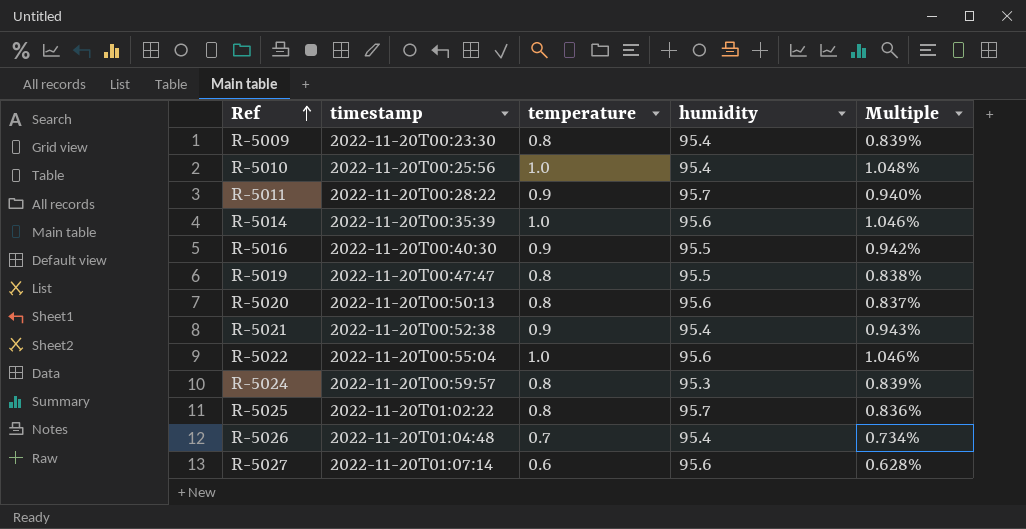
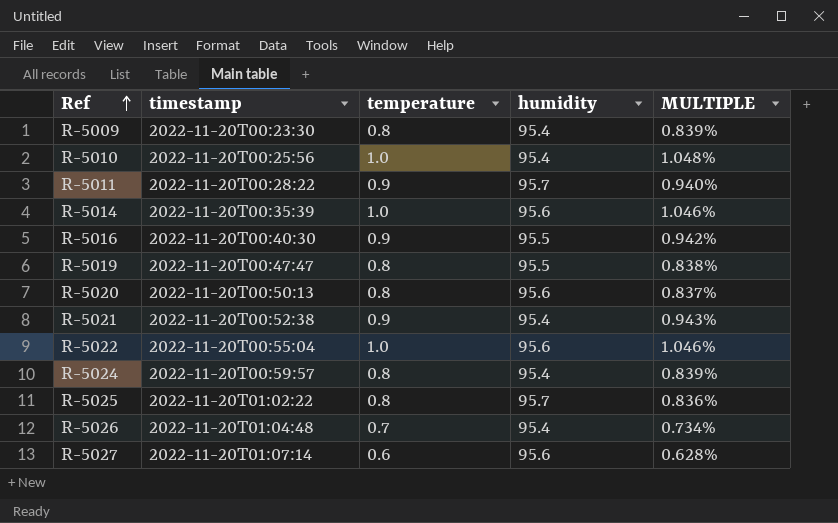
column name: Multiple -> MULTIPLE
R-5024 | humidity: 95.3 -> 95.4

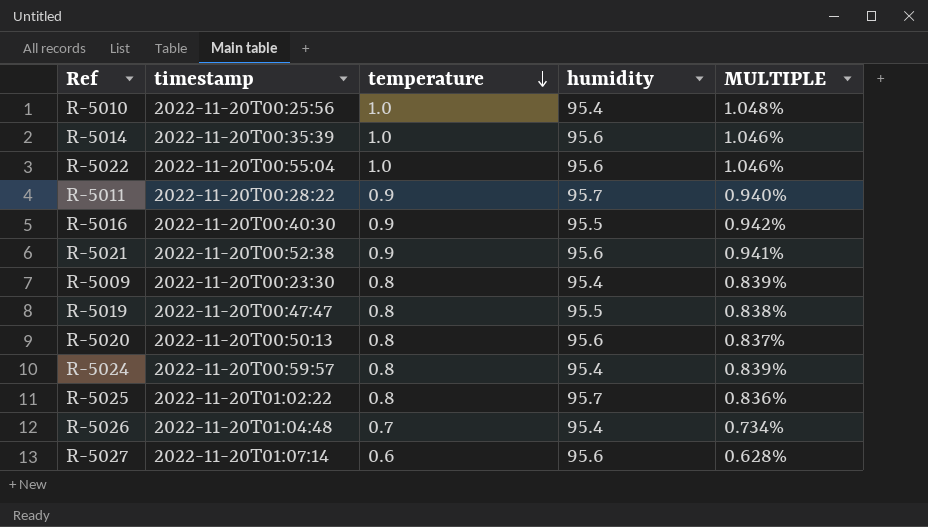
row order: Ref ascending -> temperature descending
R-5021 | humidity: 95.4 -> 95.6
R-5021 | MULTIPLE: 0.943% -> 0.941%

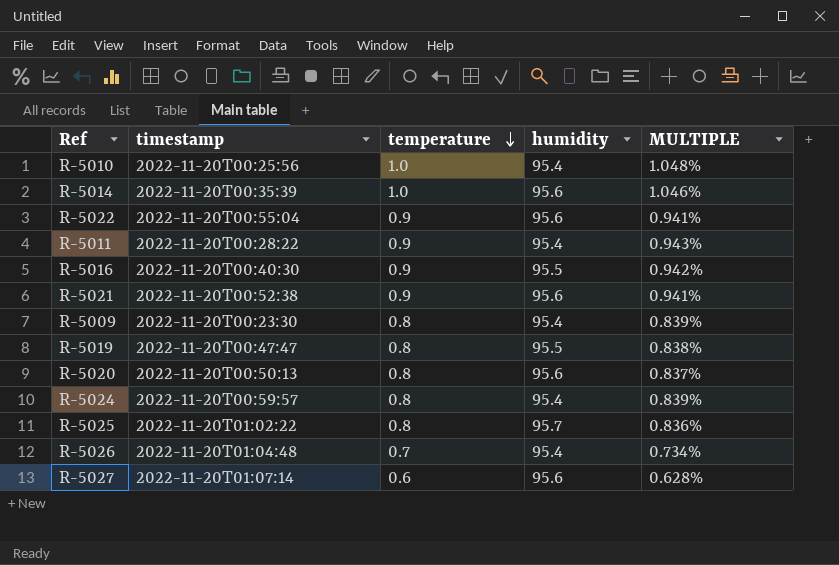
R-5022 | temperature: 1.0 -> 0.9
R-5022 | MULTIPLE: 1.046% -> 0.941%
R-5011 | humidity: 95.7 -> 95.4
R-5011 | MULTIPLE: 0.940% -> 0.943%

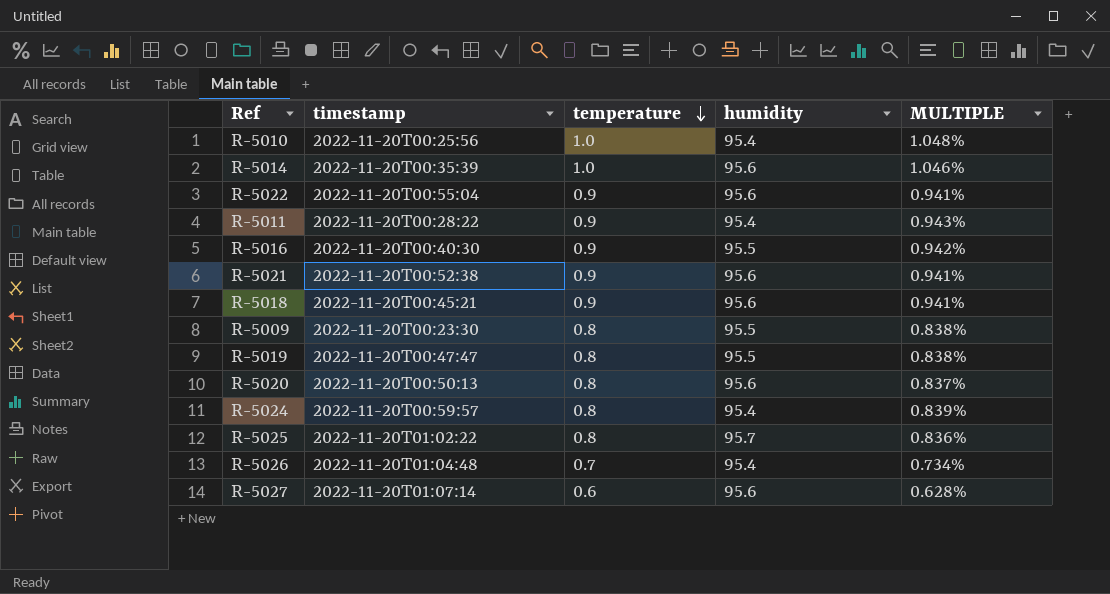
row R-5018: none -> 2022-11-20T00:45:21 | 0.9 | 95.6 | 0.941%
R-5009 | humidity: 95.4 -> 95.5
R-5009 | MULTIPLE: 0.839% -> 0.838%

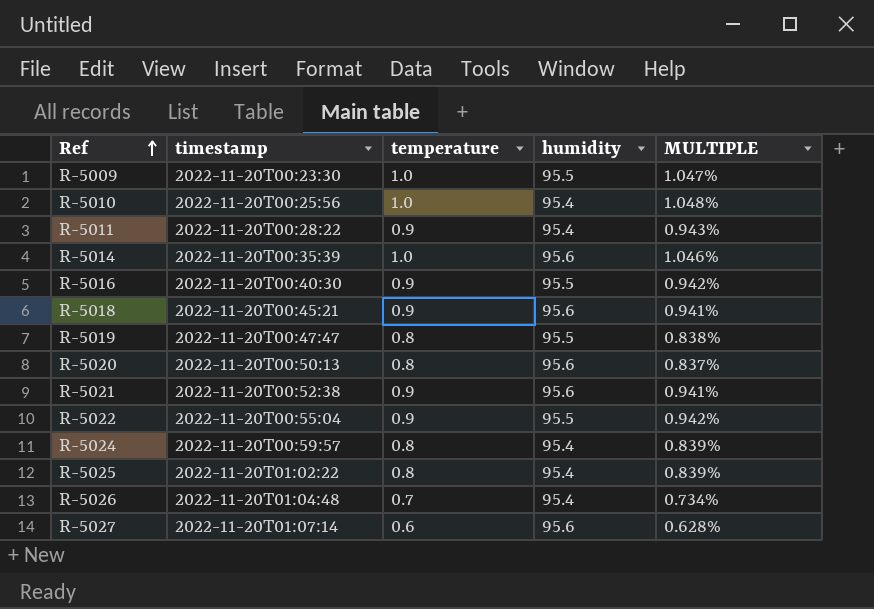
row order: temperature descending -> Ref ascending
R-5009 | temperature: 0.8 -> 1.0
R-5009 | MULTIPLE: 0.838% -> 1.047%
R-5022 | humidity: 95.6 -> 95.5
R-5022 | MULTIPLE: 0.941% -> 0.942%
R-5025 | humidity: 95.7 -> 95.4
R-5025 | MULTIPLE: 0.836% -> 0.839%

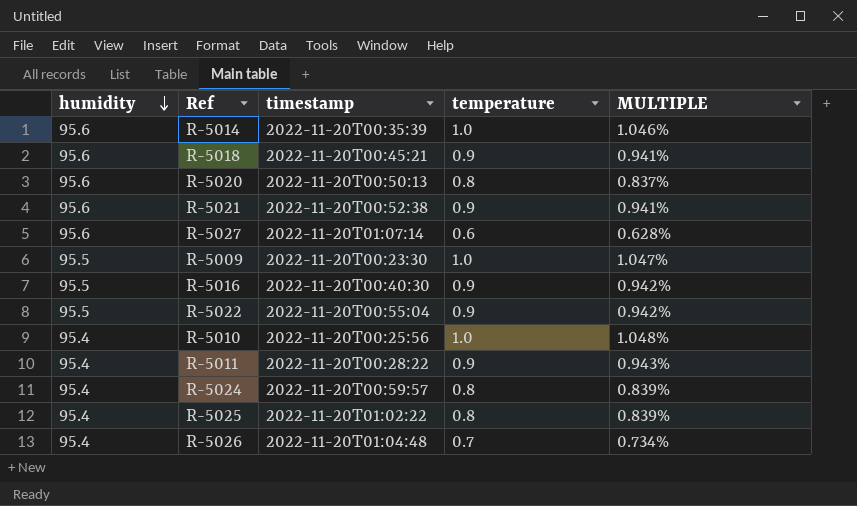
row order: Ref ascending -> humidity descending
column humidity | position: 4 -> 1
row R-5019: 2022-11-20T00:47:47 | 0.8 | 95.5 | 0.838% -> none

